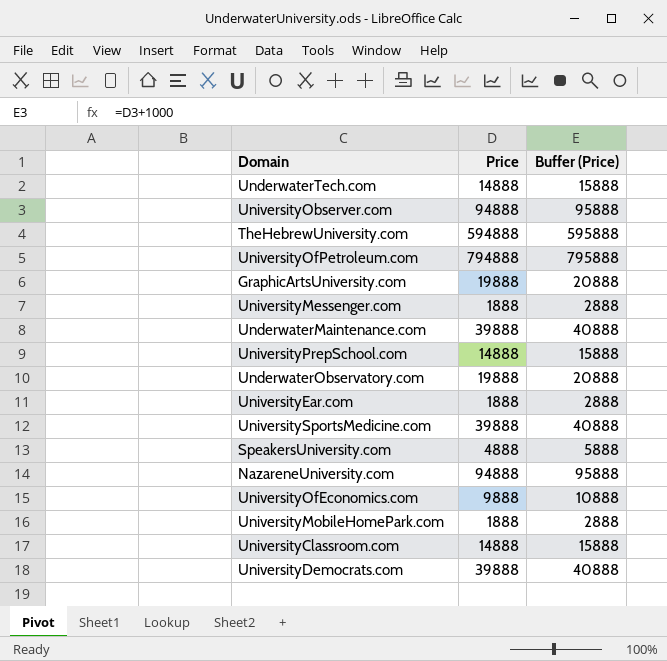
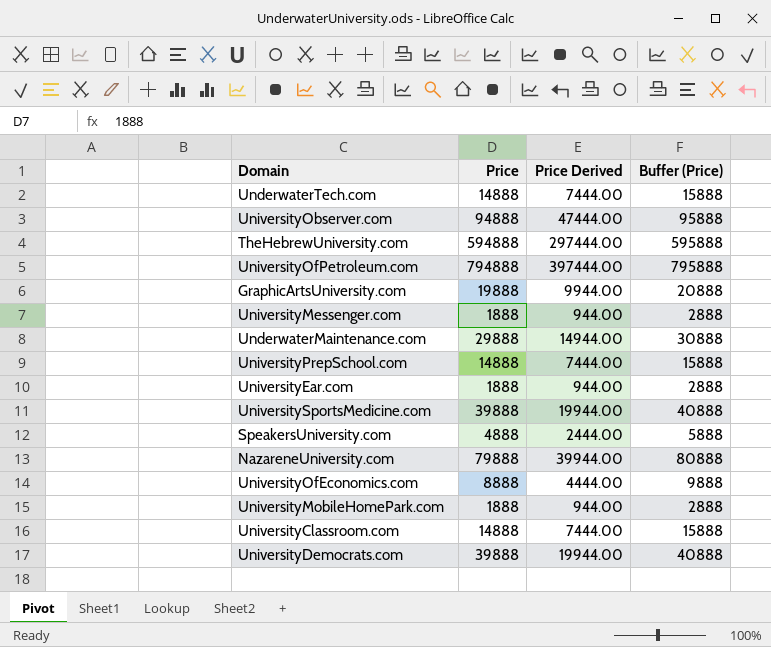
column Price Derived | formula: none -> [Price] * 0.5
row UnderwaterObservatory.com: 19888 | 20888 -> none
UnderwaterMaintenance.com | Price: 39888 -> 29888
UnderwaterMaintenance.com | Buffer (Price): 40888 -> 30888
NazareneUniversity.com | Price: 94888 -> 79888
NazareneUniversity.com | Buffer (Price): 95888 -> 80888
UniversityOfEconomics.com | Price: 9888 -> 8888
UniversityOfEconomics.com | Buffer (Price): 10888 -> 9888

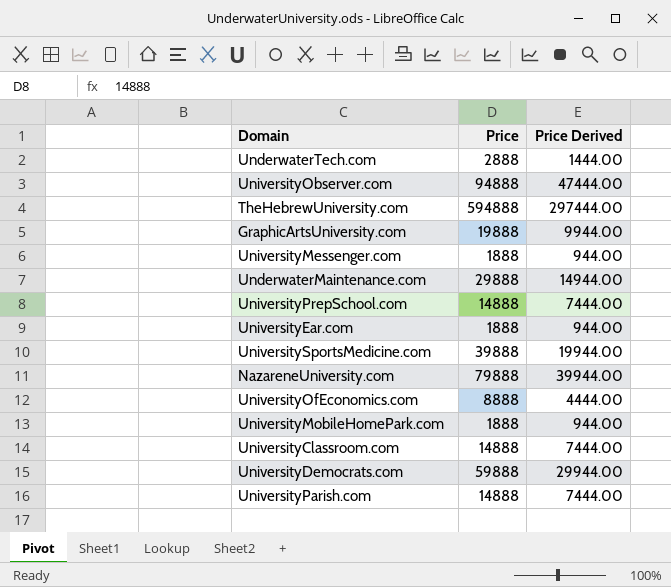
column Buffer (Price) | formula: [Price] + 1000 -> none
row UniversityOfPetroleum.com: 794888 | 397444.00 | 795888 -> none
row SpeakersUniversity.com: 4888 | 2444.00 | 5888 -> none
UnderwaterTech.com | Price: 14888 -> 2888
UnderwaterTech.com | Price Derived: 7444.00 -> 1444.00
UniversityDemocrats.com | Price: 39888 -> 59888
UniversityDemocrats.com | Price Derived: 19944.00 -> 29944.00
row UniversityParish.com: none -> 14888 | 7444.00

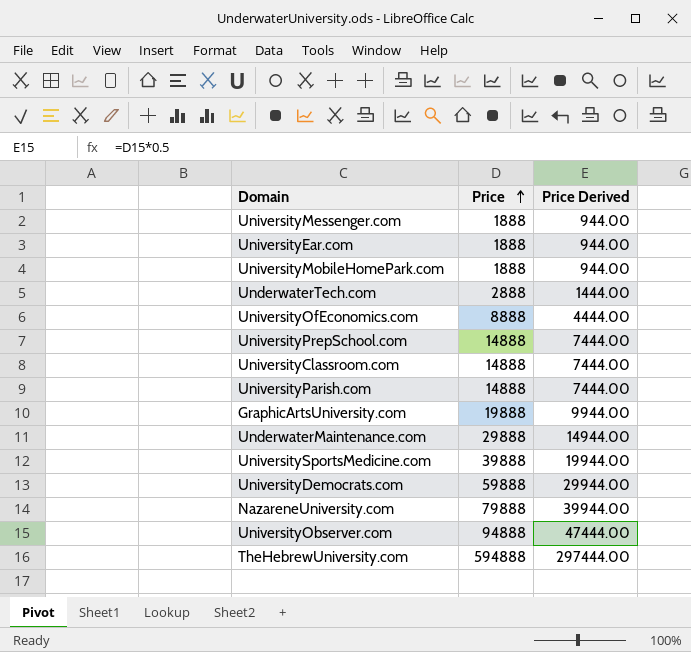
row order: none -> Price ascending

